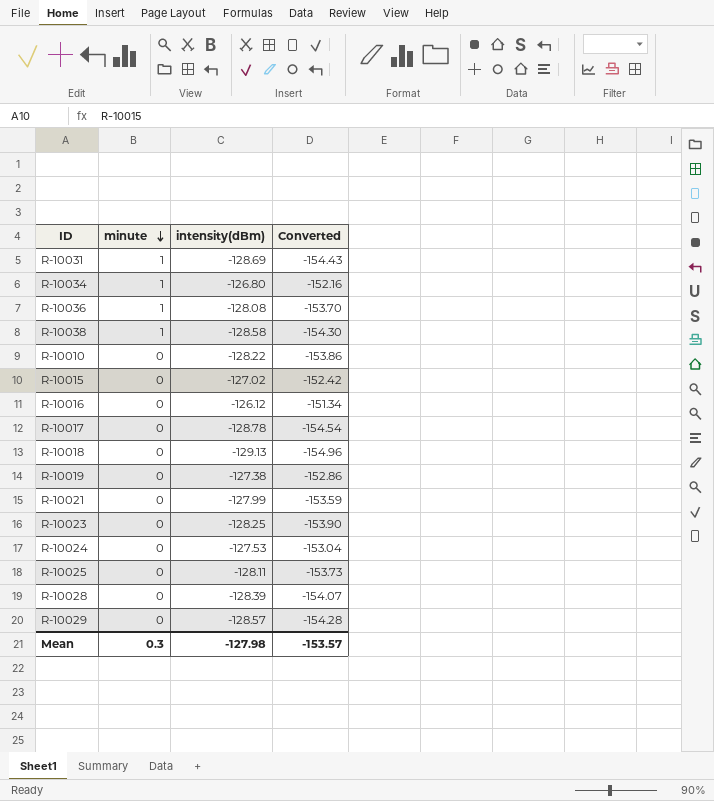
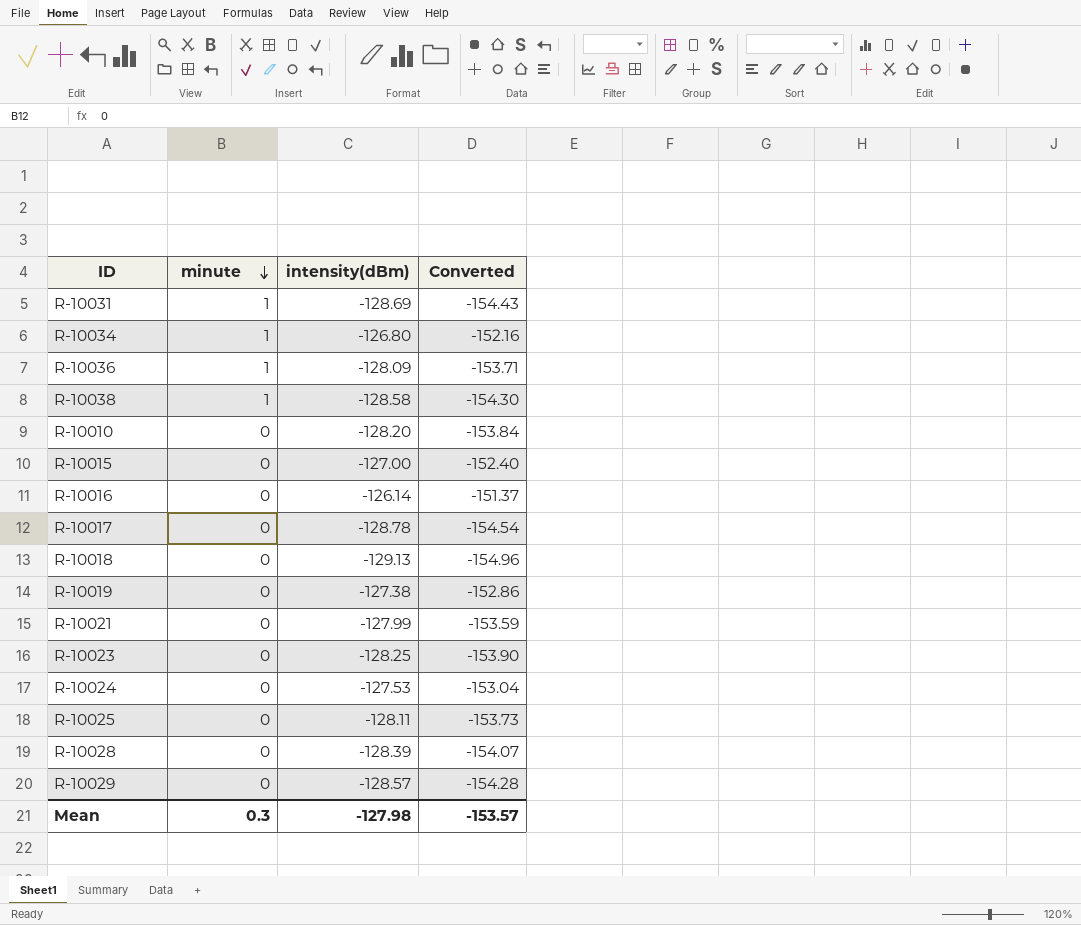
R-10036 | intensity(dBm): -128.08 -> -128.09
R-10036 | Converted: -153.70 -> -153.71
R-10010 | intensity(dBm): -128.22 -> -128.20
R-10010 | Converted: -153.86 -> -153.84
R-10015 | intensity(dBm): -127.02 -> -127.00
R-10015 | Converted: -152.42 -> -152.40
R-10016 | intensity(dBm): -126.12 -> -126.14
R-10016 | Converted: -151.34 -> -151.37

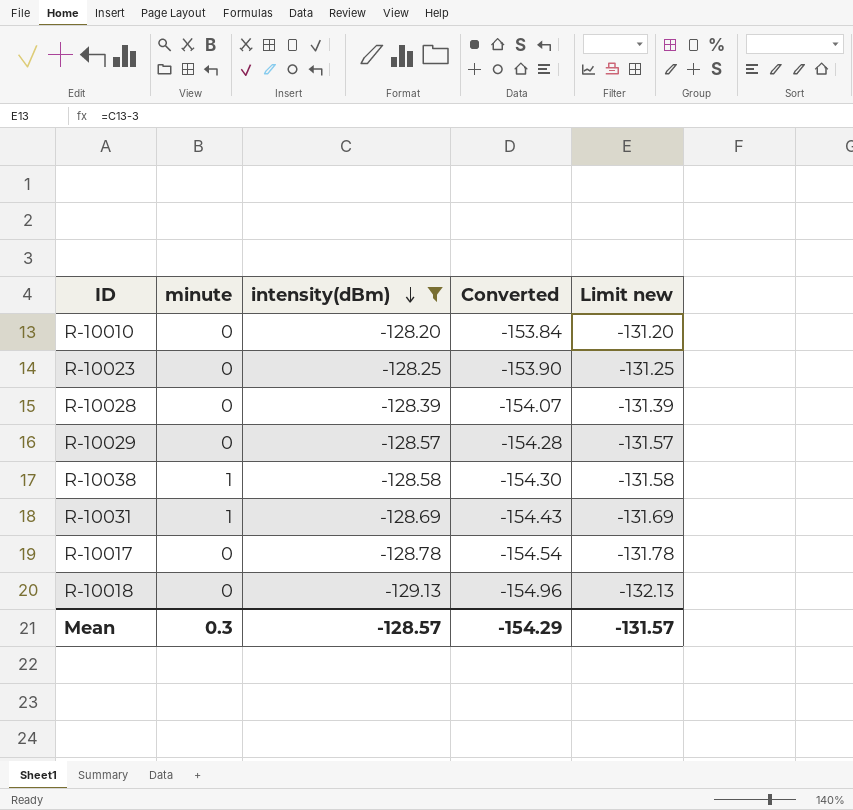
filter: none -> intensity(dBm) <= -128.20
row order: minute descending -> intensity(dBm) descending
column Limit new | formula: none -> [intensity(dBm)] - 3
Mean | intensity(dBm): -127.98 -> -128.57
Mean | Converted: -153.57 -> -154.29

